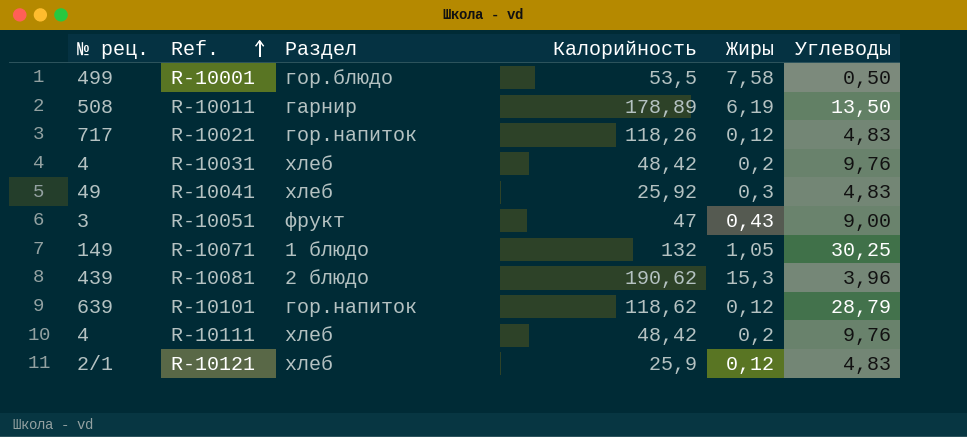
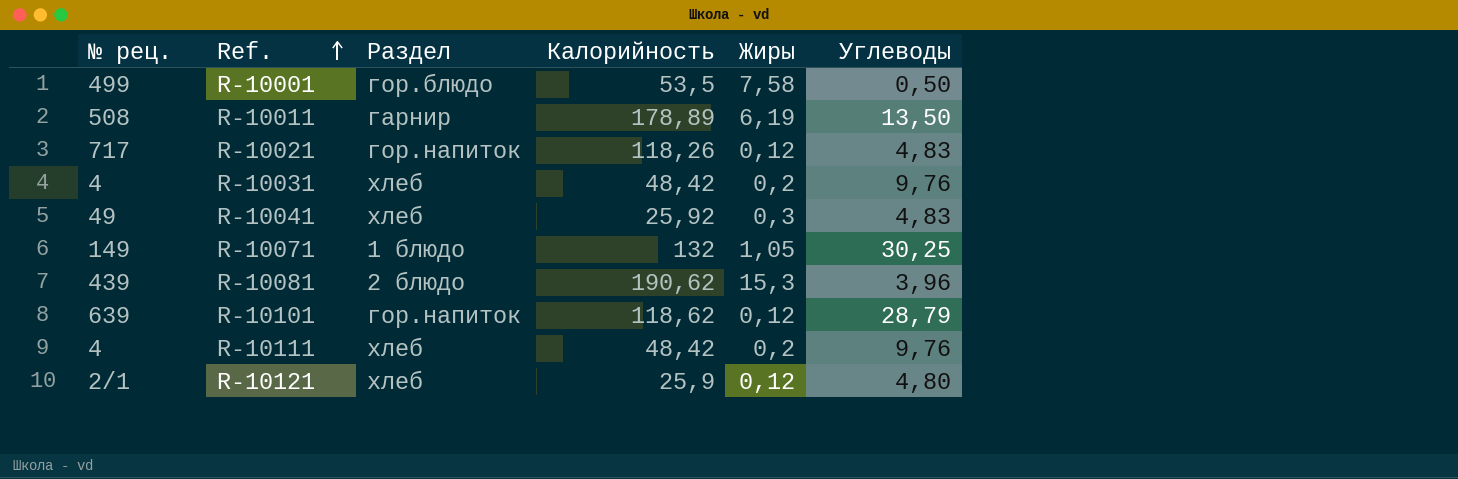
row R-10051: 3 | фрукт | 47 | 0,43 | 9,00 -> none
R-10121 | Углеводы: 4,83 -> 4,80

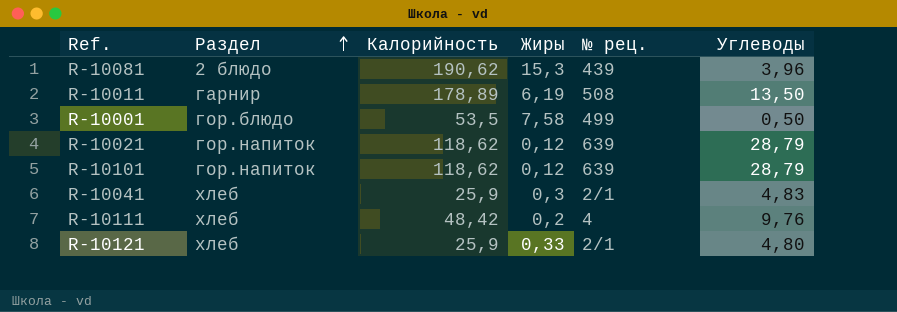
row order: Ref. ascending -> Раздел ascending
column № рец. | position: 1 -> 5
row R-10031: 4 | хлеб | 48,42 | 0,2 | 9,76 -> none
row R-10071: 149 | 1 блюдо | 132 | 1,05 | 30,25 -> none
R-10021 | Калорийность: 118,26 -> 118,62
R-10021 | № рец.: 717 -> 639
R-10021 | Углеводы: 4,83 -> 28,79
R-10041 | Калорийность: 25,92 -> 25,9
R-10041 | № рец.: 49 -> 2/1
R-10121 | Жиры: 0,12 -> 0,33

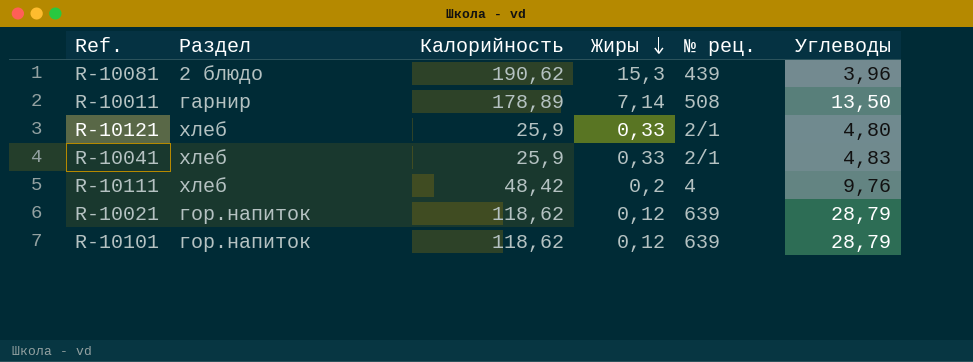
row order: Раздел ascending -> Жиры descending
row R-10001: гор.блюдо | 53,5 | 7,58 | 499 | 0,50 -> none
R-10011 | Жиры: 6,19 -> 7,14
R-10041 | Жиры: 0,3 -> 0,33

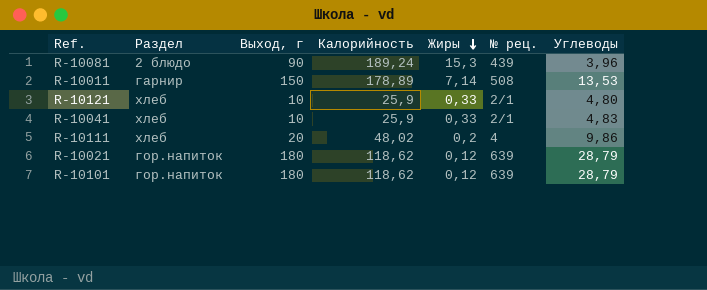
column Выход, г | position: none -> 3
R-10081 | Калорийность: 190,62 -> 189,24
R-10011 | Углеводы: 13,50 -> 13,53
R-10111 | Калорийность: 48,42 -> 48,02
R-10111 | Углеводы: 9,76 -> 9,86

